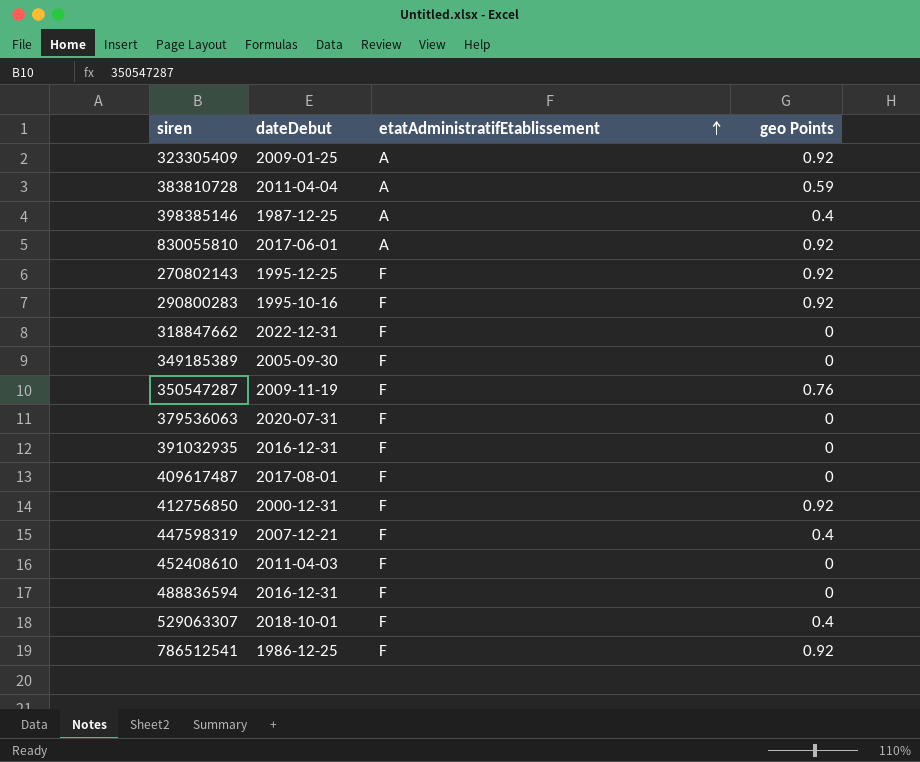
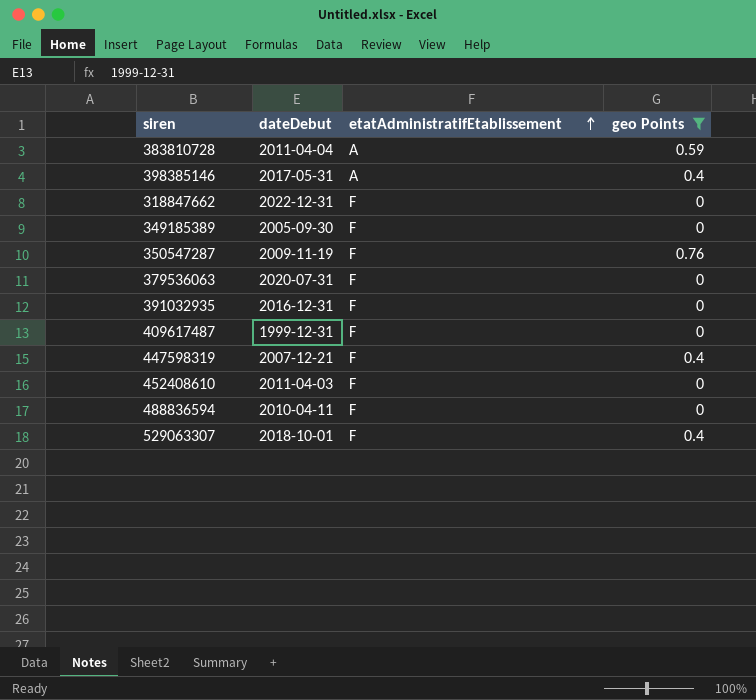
filter: none -> geo Points != 0.92
398385146 | dateDebut: 1987-12-25 -> 2017-05-31
409617487 | dateDebut: 2017-08-01 -> 1999-12-31
488836594 | dateDebut: 2016-12-31 -> 2010-04-11

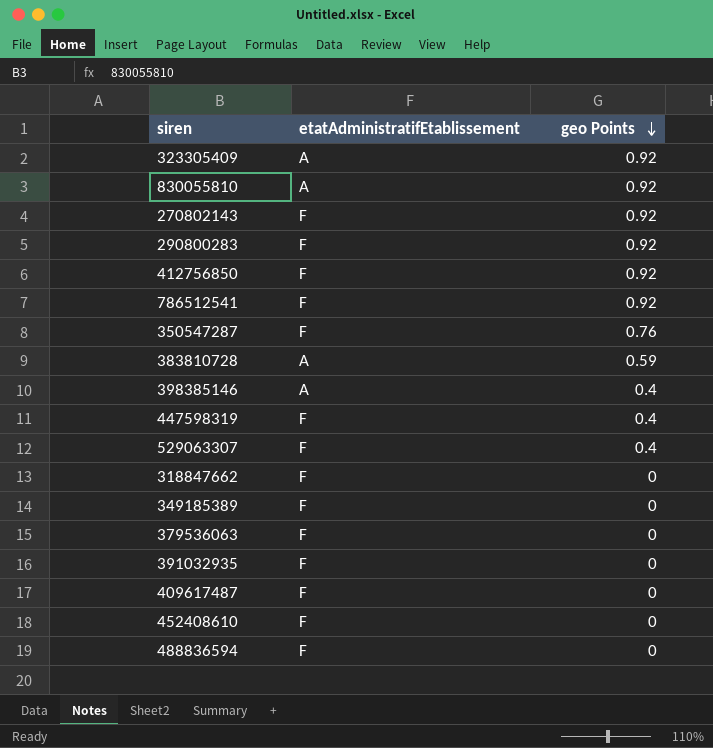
filter: geo Points != 0.92 -> none
row order: etatAdministratifEtablissement ascending -> geo Points descending
column dateDebut | position: 2 -> none

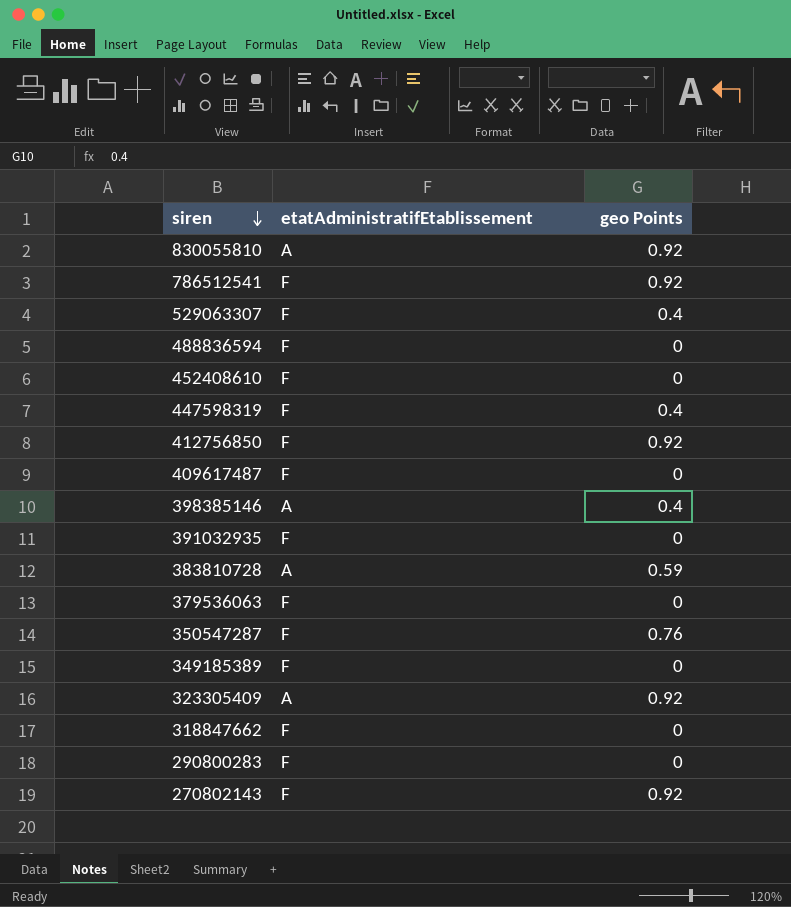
row order: geo Points descending -> siren descending
290800283 | geo Points: 0.92 -> 0

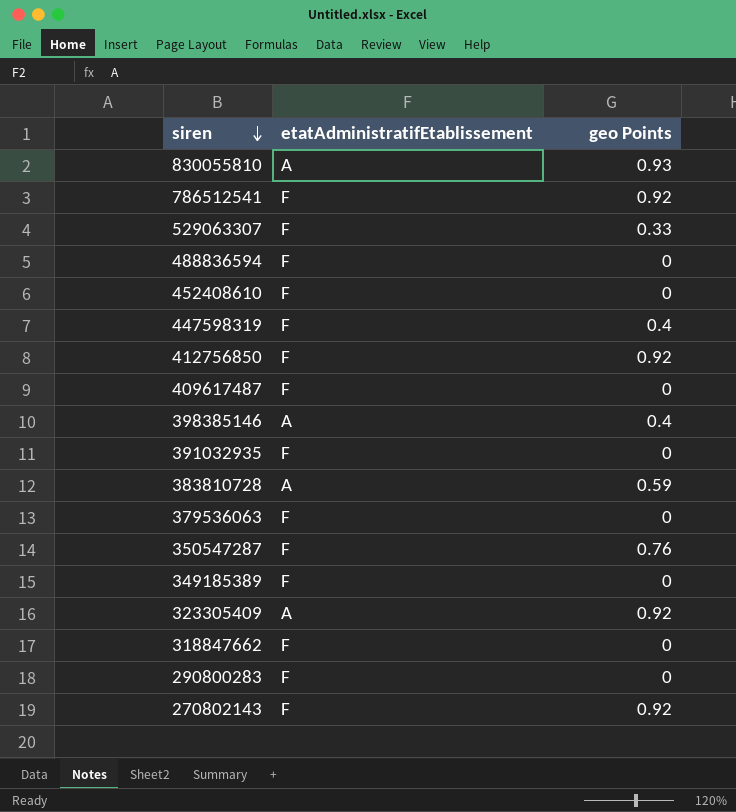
830055810 | geo Points: 0.92 -> 0.93
529063307 | geo Points: 0.4 -> 0.33

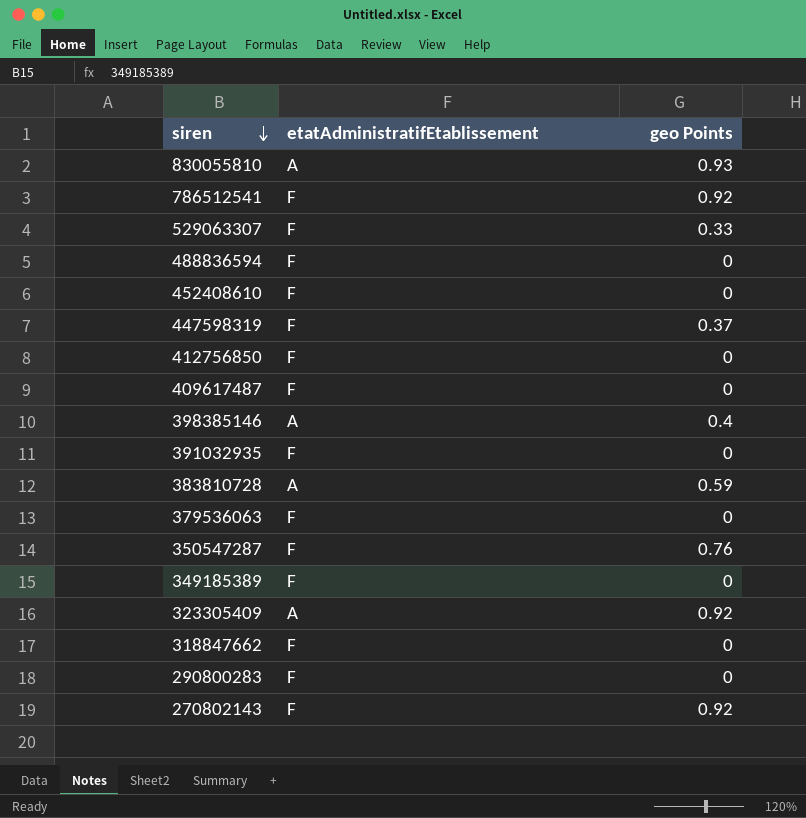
447598319 | geo Points: 0.4 -> 0.37
412756850 | geo Points: 0.92 -> 0

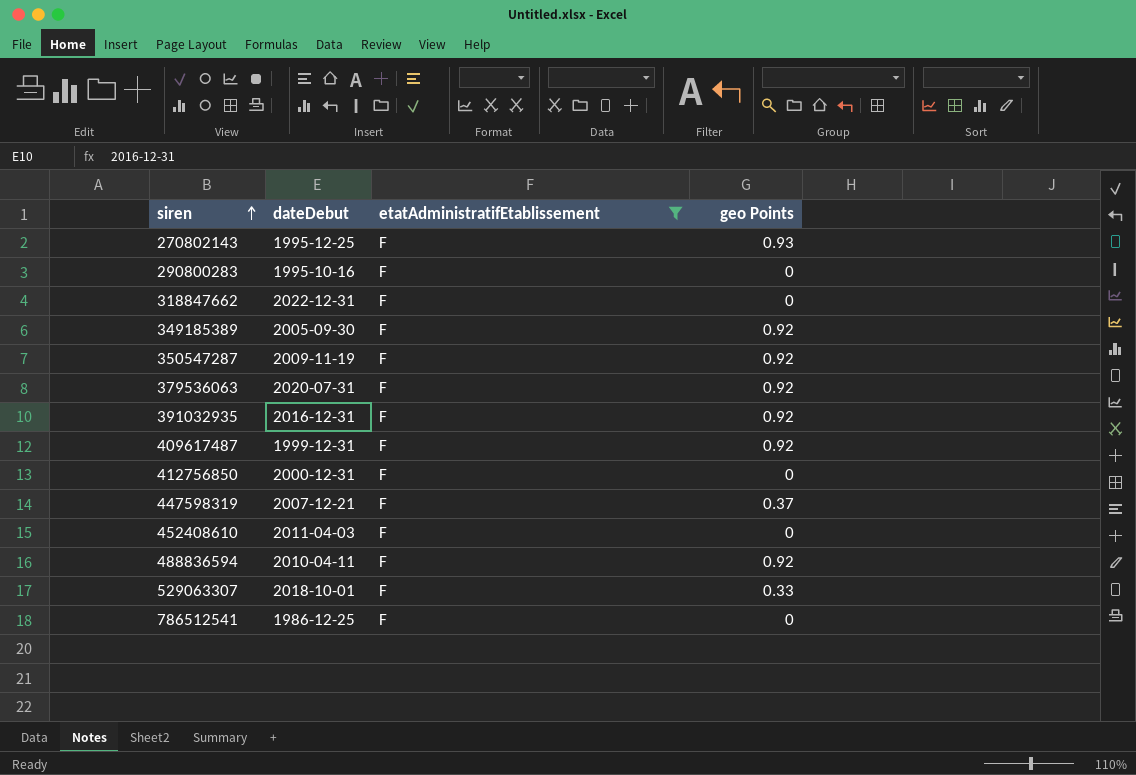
filter: none -> etatAdministratifEtablissement = F
row order: siren descending -> siren ascending
column dateDebut | position: none -> 2
270802143 | geo Points: 0.92 -> 0.93
349185389 | geo Points: 0 -> 0.92
350547287 | geo Points: 0.76 -> 0.92
379536063 | geo Points: 0 -> 0.92
391032935 | geo Points: 0 -> 0.92
409617487 | geo Points: 0 -> 0.92
488836594 | geo Points: 0 -> 0.92
786512541 | geo Points: 0.92 -> 0

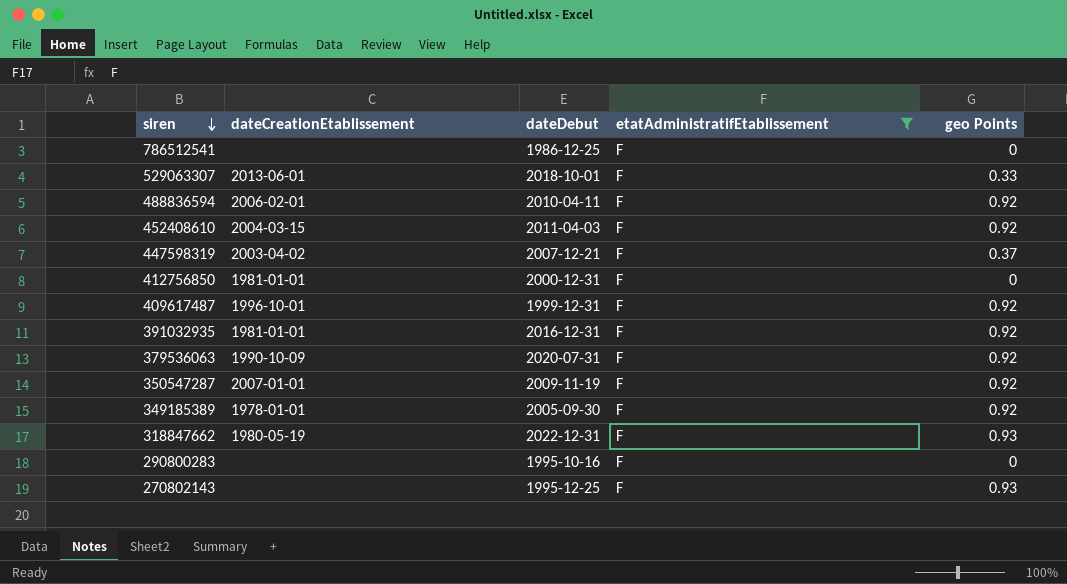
row order: siren ascending -> siren descending
column dateCreationEtablissement | position: none -> 2
452408610 | geo Points: 0 -> 0.92
318847662 | geo Points: 0 -> 0.93

